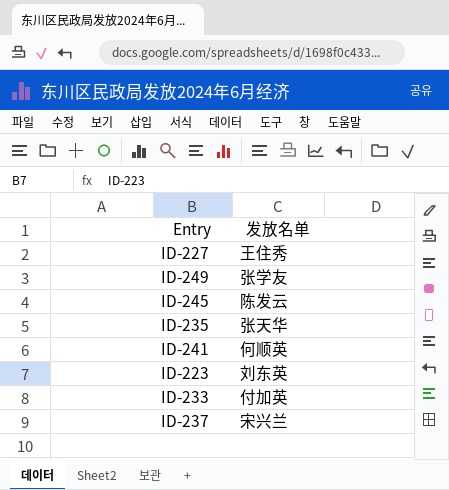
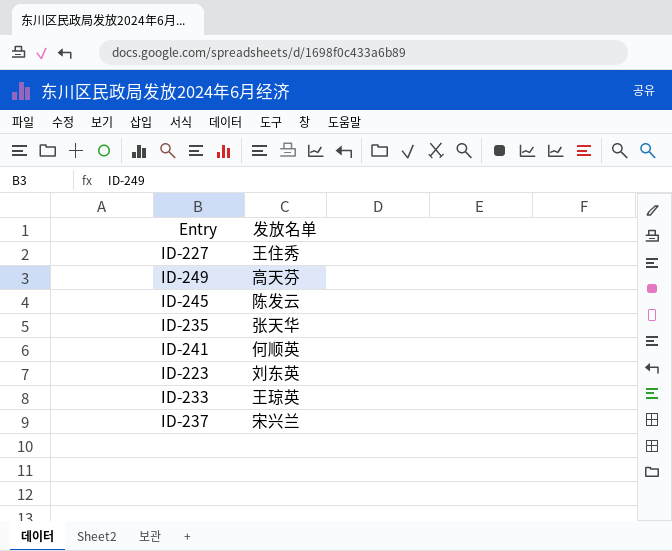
ID-249 | 发放名单: 张学友 -> 高天芬
ID-233 | 发放名单: 付加英 -> 王琼英

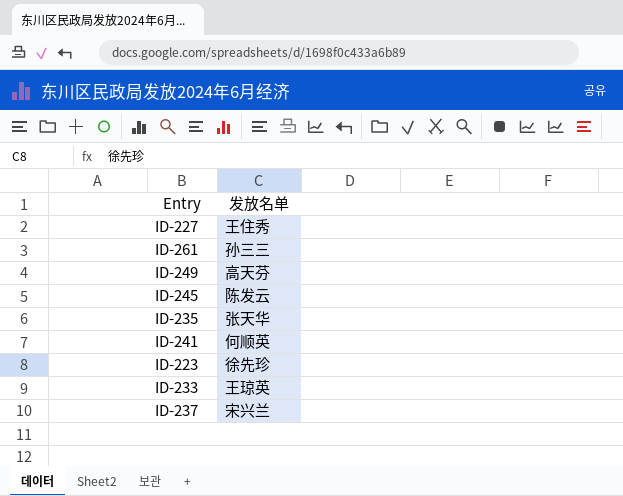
row ID-261: none -> 孙三三
ID-223 | 发放名单: 刘东英 -> 徐先珍

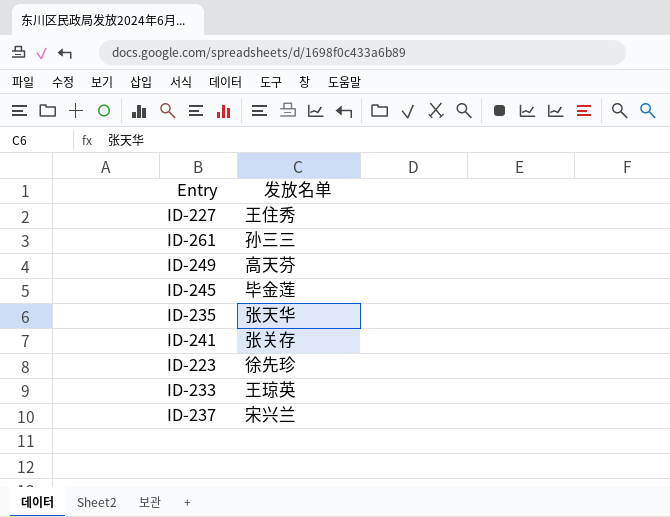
ID-245 | 发放名单: 陈发云 -> 毕金莲
ID-241 | 发放名单: 何顺英 -> 张关存

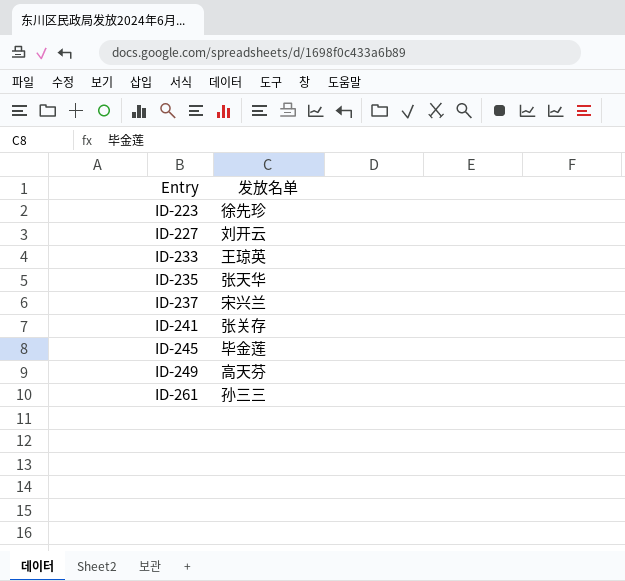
row order: none -> Entry ascending
ID-227 | 发放名单: 王住秀 -> 刘开云

